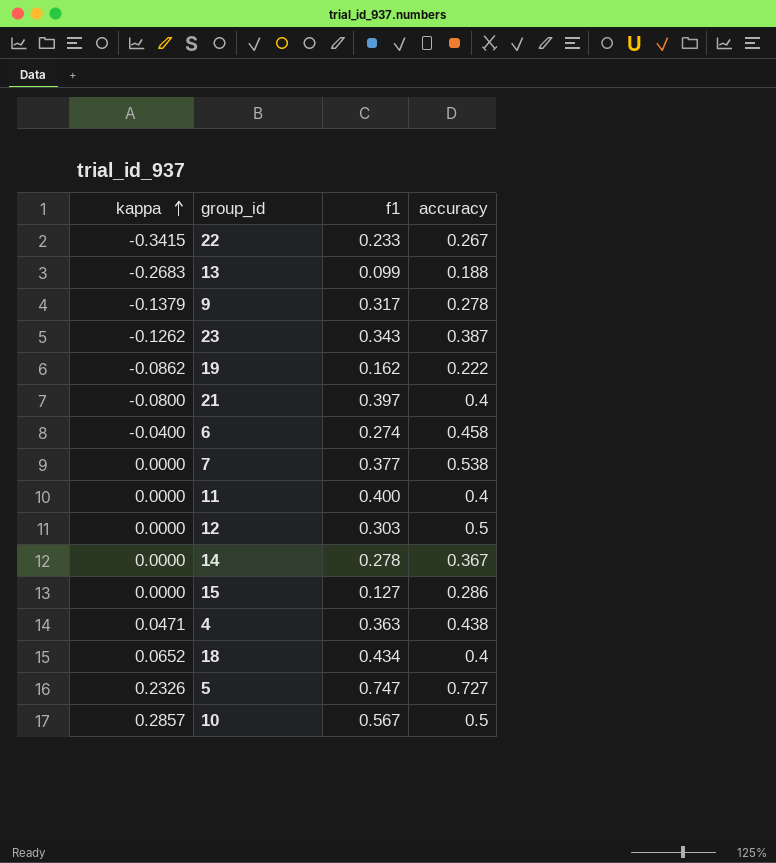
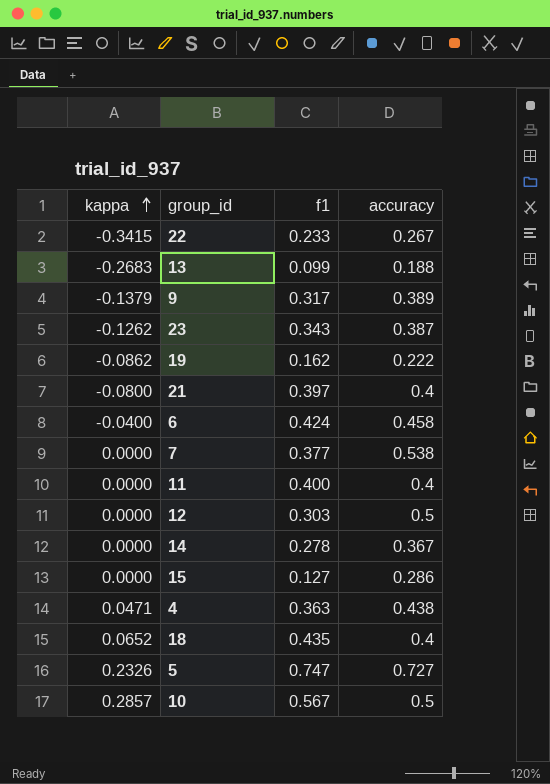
9 | accuracy: 0.278 -> 0.389
6 | f1: 0.274 -> 0.424
18 | f1: 0.434 -> 0.435

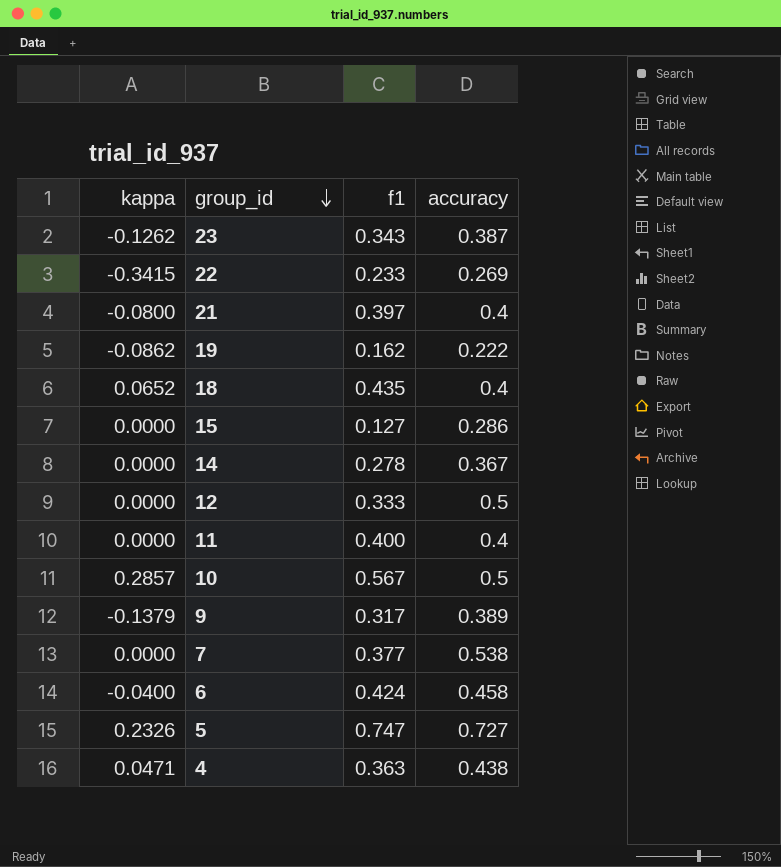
row order: kappa ascending -> group_id descending
row 13: -0.2683 | 0.099 | 0.188 -> none
22 | accuracy: 0.267 -> 0.269
12 | f1: 0.303 -> 0.333

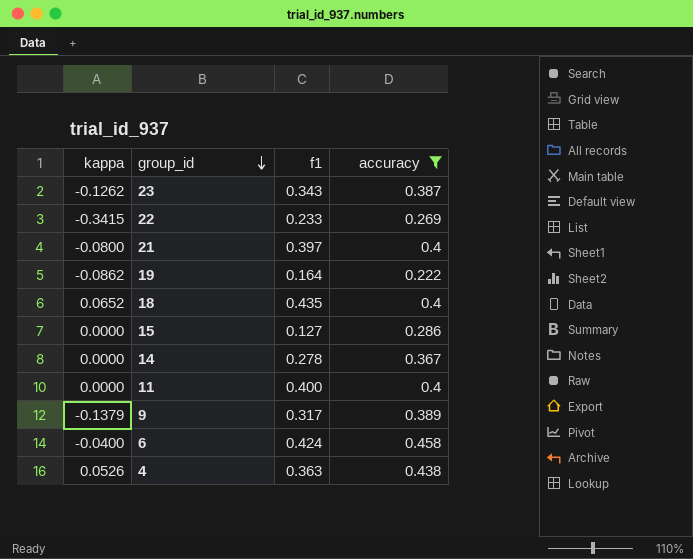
filter: none -> accuracy <= 0.458
19 | f1: 0.162 -> 0.164
4 | kappa: 0.0471 -> 0.0526

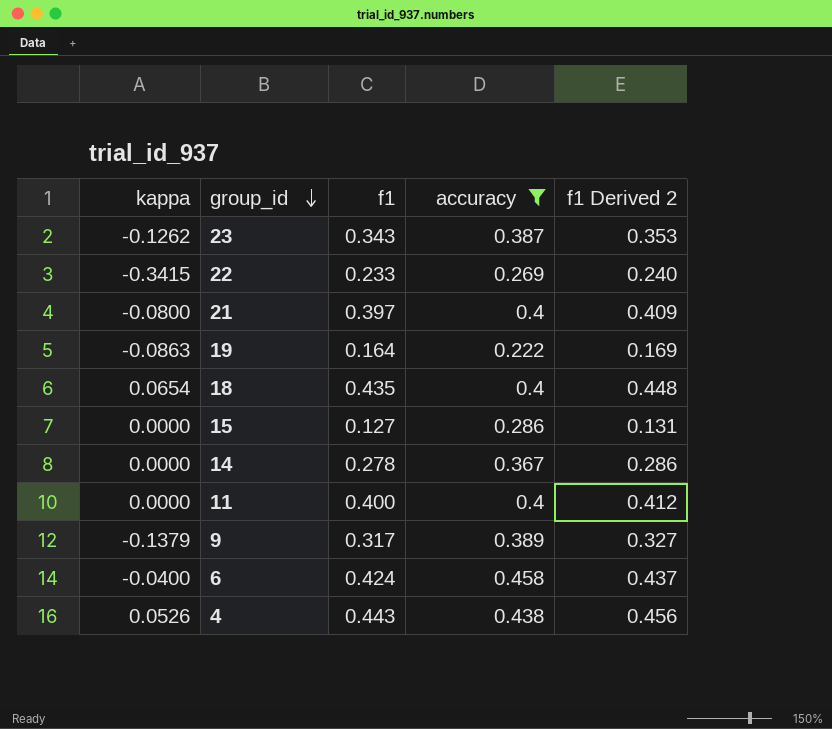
column f1 Derived 2 | formula: none -> [f1] * 1.03
19 | kappa: -0.0862 -> -0.0863
18 | kappa: 0.0652 -> 0.0654
4 | f1: 0.363 -> 0.443

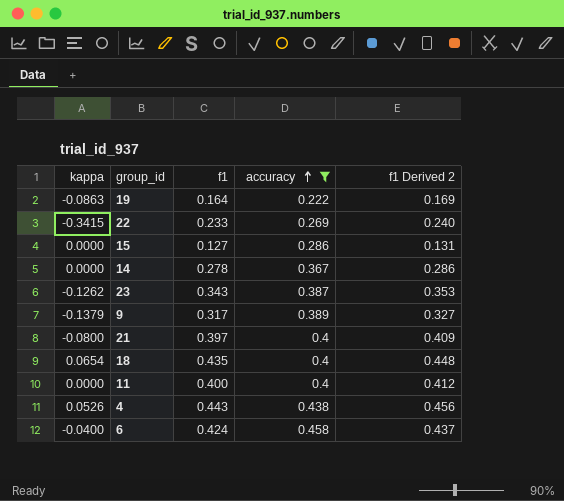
row order: group_id descending -> accuracy ascending

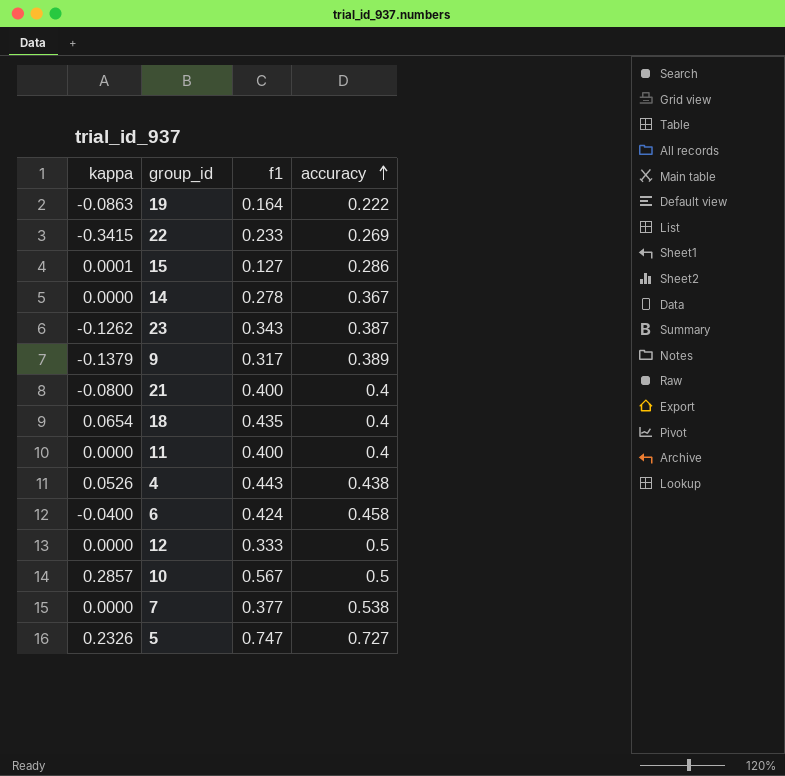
filter: accuracy <= 0.458 -> none
column f1 Derived 2 | formula: [f1] * 1.03 -> none
15 | kappa: 0.0000 -> 0.0001
21 | f1: 0.397 -> 0.400

